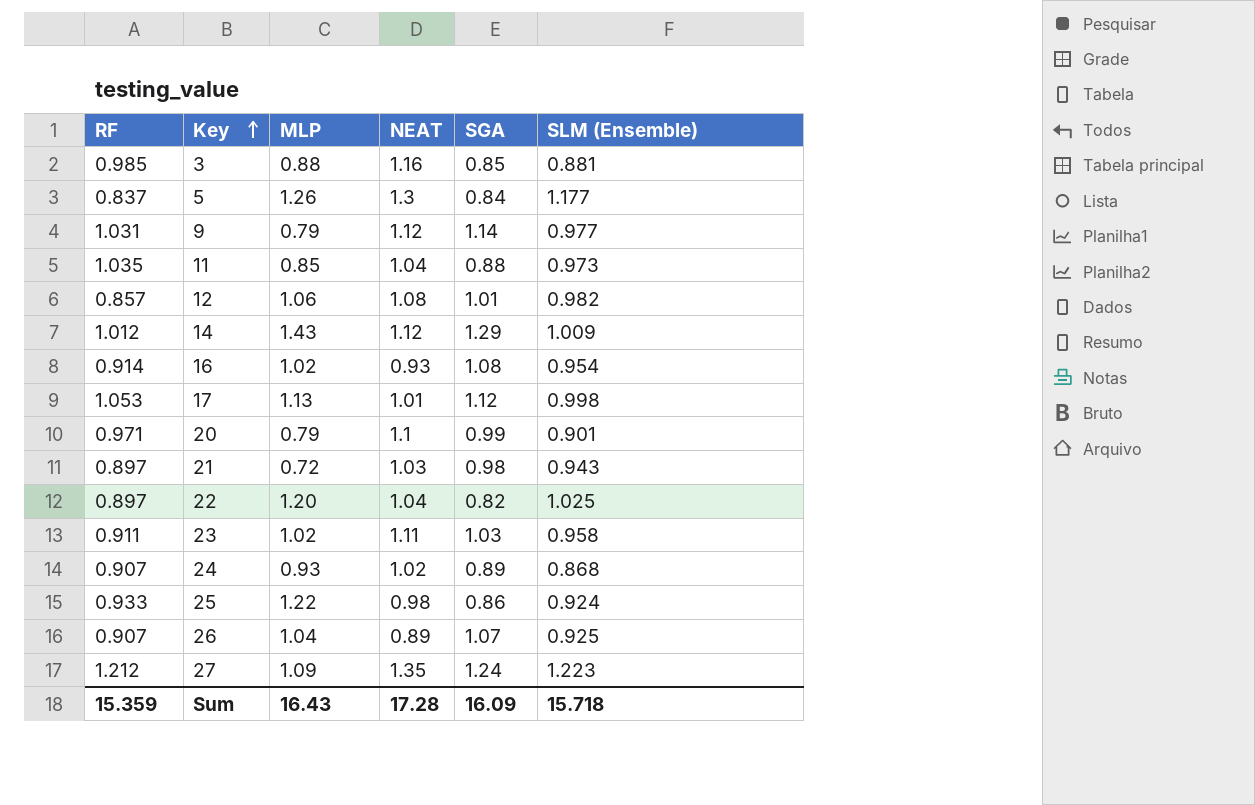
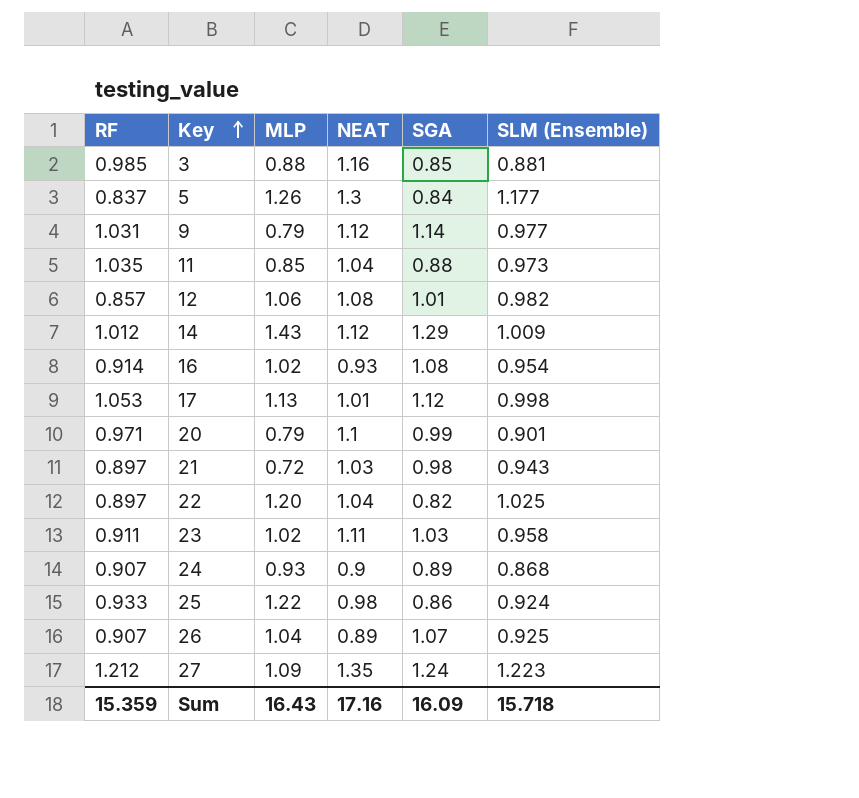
24 | NEAT: 1.02 -> 0.9
Sum | NEAT: 17.28 -> 17.16

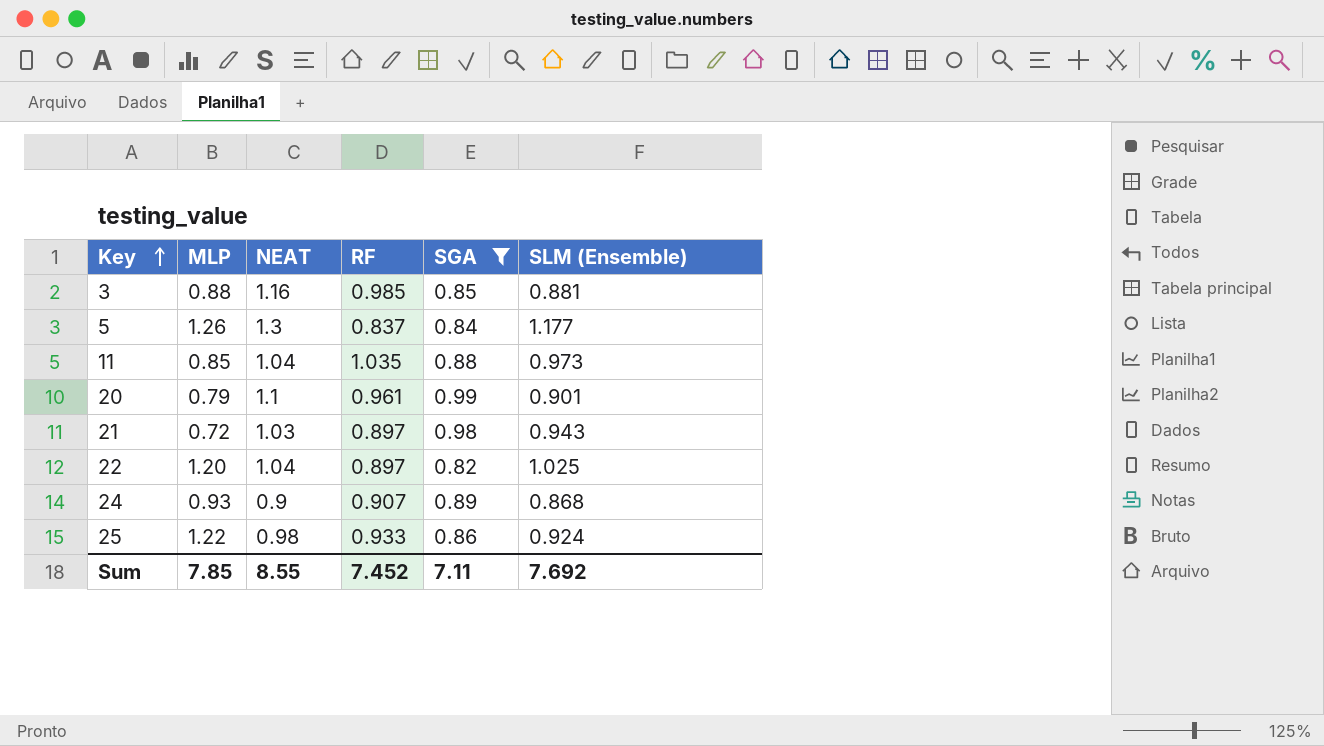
filter: none -> SGA <= 0.99
column RF | position: 1 -> 4
20 | RF: 0.971 -> 0.961
Sum | MLP: 16.43 -> 7.85
Sum | NEAT: 17.16 -> 8.55
Sum | RF: 15.359 -> 7.452
Sum | SGA: 16.09 -> 7.11
Sum | SLM (Ensemble): 15.718 -> 7.692

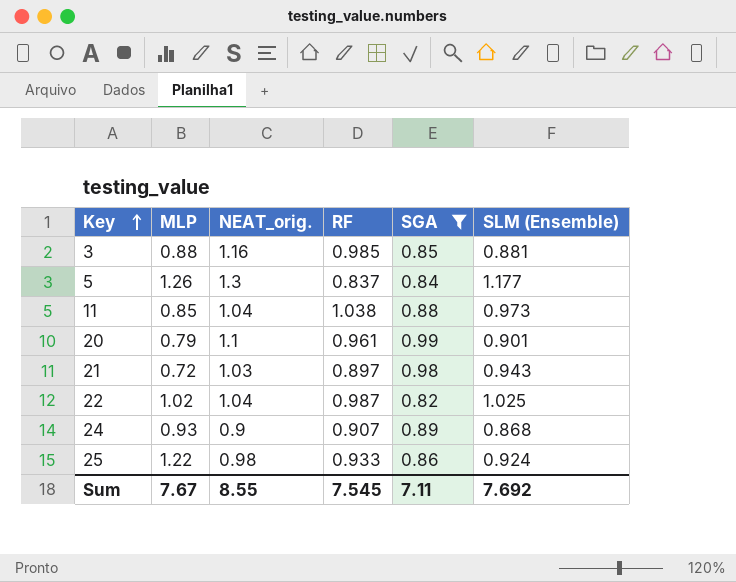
column name: NEAT -> NEAT_orig.
11 | RF: 1.035 -> 1.038
22 | MLP: 1.20 -> 1.02
22 | RF: 0.897 -> 0.987
Sum | MLP: 7.85 -> 7.67
Sum | RF: 7.452 -> 7.545

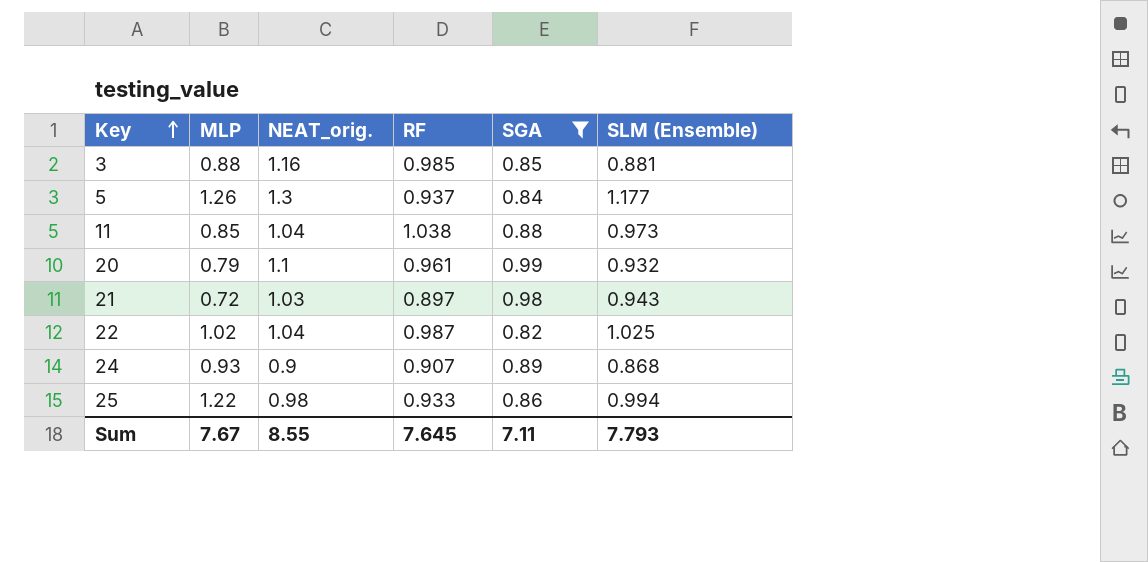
5 | RF: 0.837 -> 0.937
20 | SLM (Ensemble): 0.901 -> 0.932
25 | SLM (Ensemble): 0.924 -> 0.994
Sum | RF: 7.545 -> 7.645
Sum | SLM (Ensemble): 7.692 -> 7.793

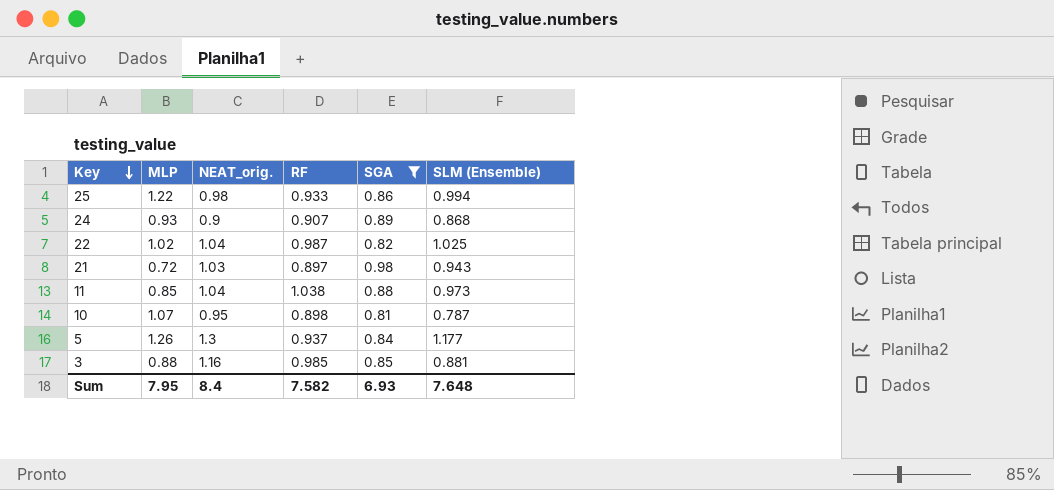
row order: Key ascending -> Key descending
row 20: 0.79 | 1.1 | 0.961 | 0.99 | 0.932 -> none
row 10: none -> 1.07 | 0.95 | 0.898 | 0.81 | 0.787
Sum | MLP: 7.67 -> 7.95
Sum | NEAT_orig.: 8.55 -> 8.4
Sum | RF: 7.645 -> 7.582
Sum | SGA: 7.11 -> 6.93
Sum | SLM (Ensemble): 7.793 -> 7.648

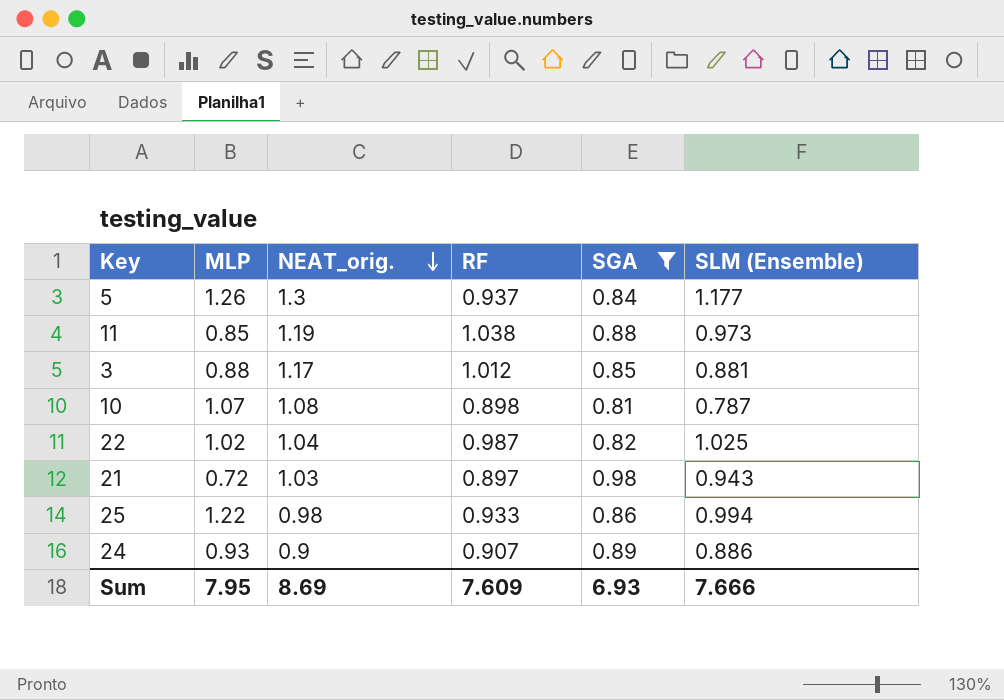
row order: Key descending -> NEAT_orig. descending
11 | NEAT_orig.: 1.04 -> 1.19
3 | NEAT_orig.: 1.16 -> 1.17
3 | RF: 0.985 -> 1.012
10 | NEAT_orig.: 0.95 -> 1.08
24 | SLM (Ensemble): 0.868 -> 0.886
Sum | NEAT_orig.: 8.4 -> 8.69
Sum | RF: 7.582 -> 7.609
Sum | SLM (Ensemble): 7.648 -> 7.666

